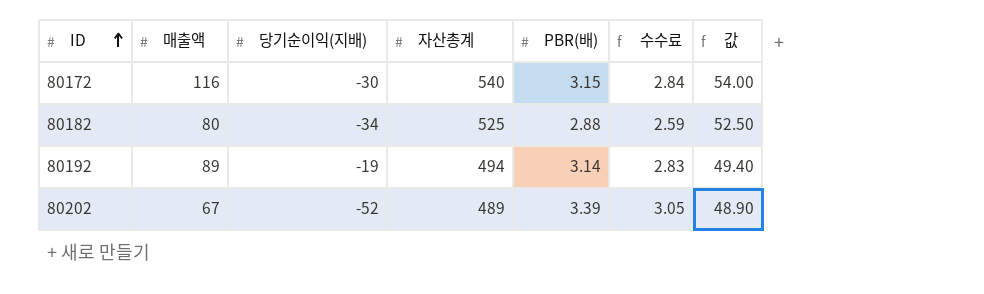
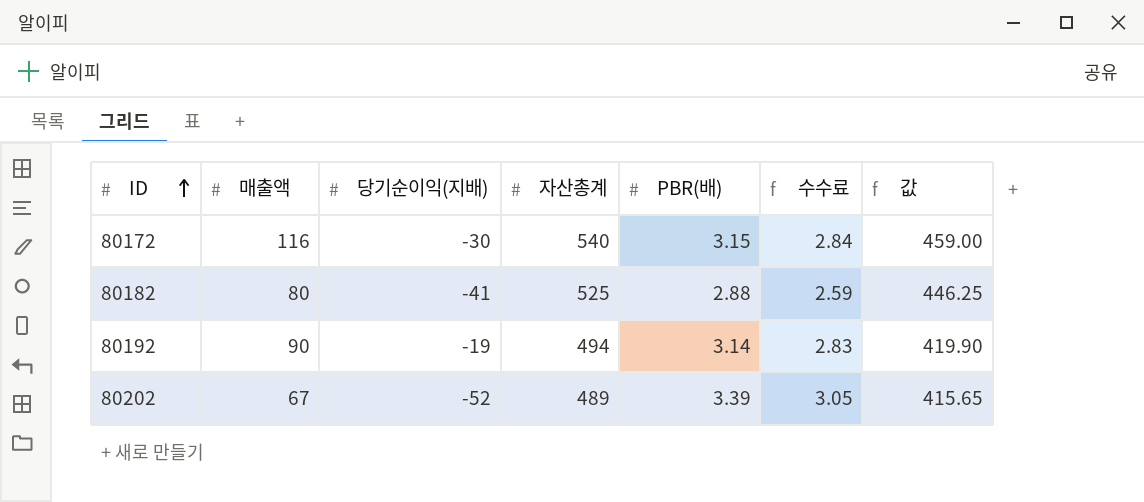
column 값 | formula: [자산총계] * 0.1 -> [자산총계] * 0.85
80182 | 당기순이익(지배): -34 -> -41
80192 | 매출액: 89 -> 90

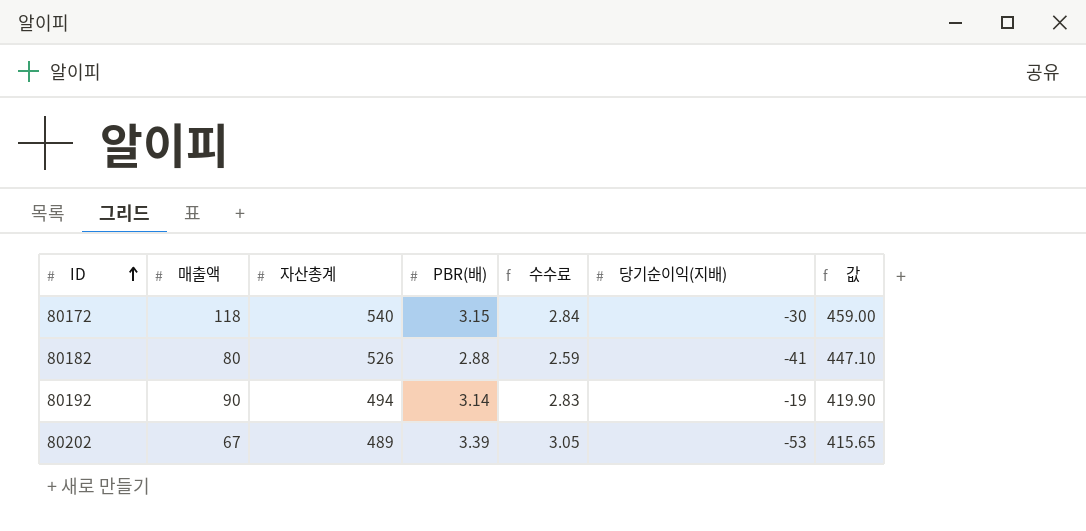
column 당기순이익(지배) | position: 3 -> 6
80172 | 매출액: 116 -> 118
80182 | 자산총계: 525 -> 526
80182 | 값: 446.25 -> 447.10
80202 | 당기순이익(지배): -52 -> -53

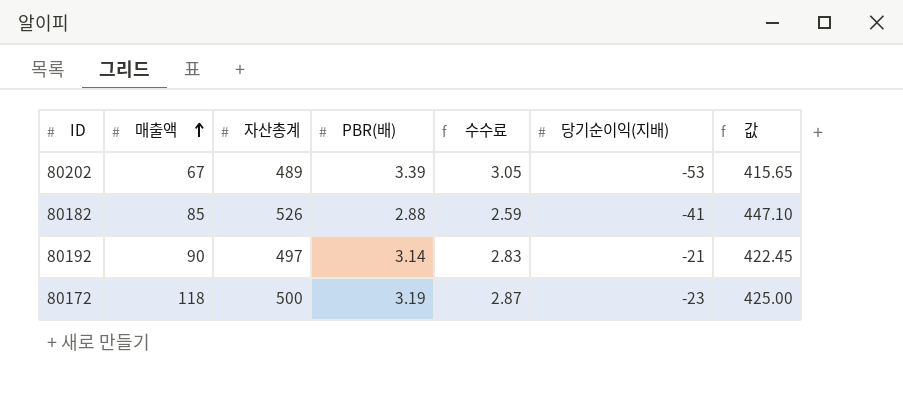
row order: ID ascending -> 매출액 ascending
80182 | 매출액: 80 -> 85
80192 | 자산총계: 494 -> 497
80192 | 당기순이익(지배): -19 -> -21
80192 | 값: 419.90 -> 422.45
80172 | 자산총계: 540 -> 500
80172 | PBR(배): 3.15 -> 3.19
80172 | 수수료: 2.84 -> 2.87
80172 | 당기순이익(지배): -30 -> -23
80172 | 값: 459.00 -> 425.00

